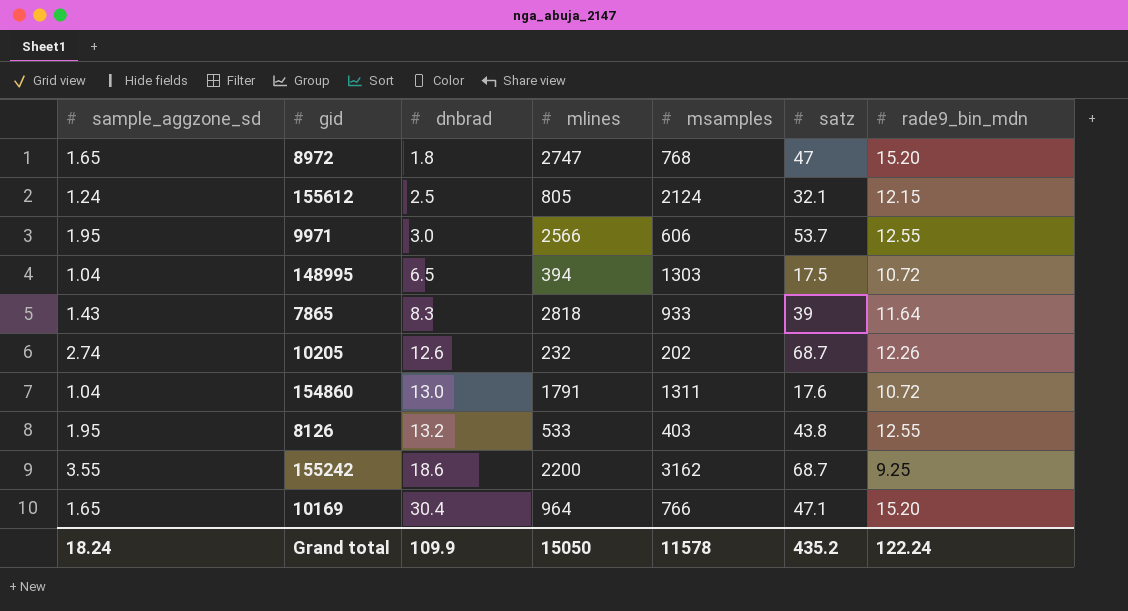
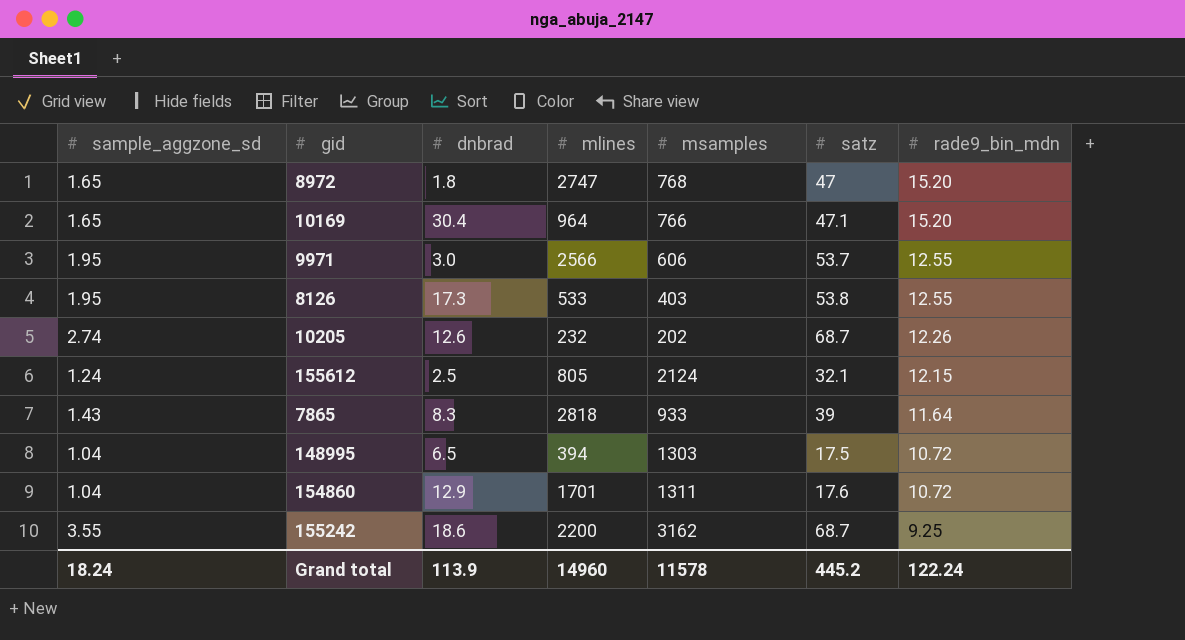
row order: dnbrad ascending -> rade9_bin_mdn descending
8126 | dnbrad: 13.2 -> 17.3
8126 | satz: 43.8 -> 53.8
154860 | dnbrad: 13.0 -> 12.9
154860 | mlines: 1791 -> 1701
Grand total | dnbrad: 109.9 -> 113.9
Grand total | mlines: 15050 -> 14960
Grand total | satz: 435.2 -> 445.2

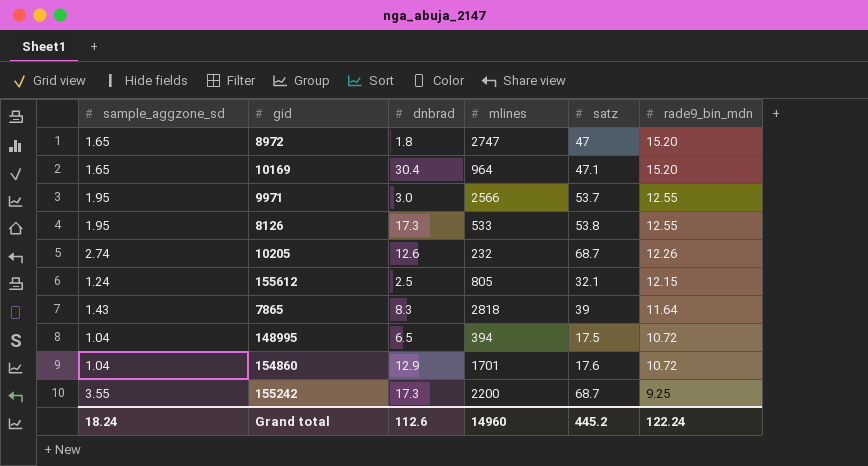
column msamples | position: 5 -> none
155242 | dnbrad: 18.6 -> 17.3
Grand total | dnbrad: 113.9 -> 112.6

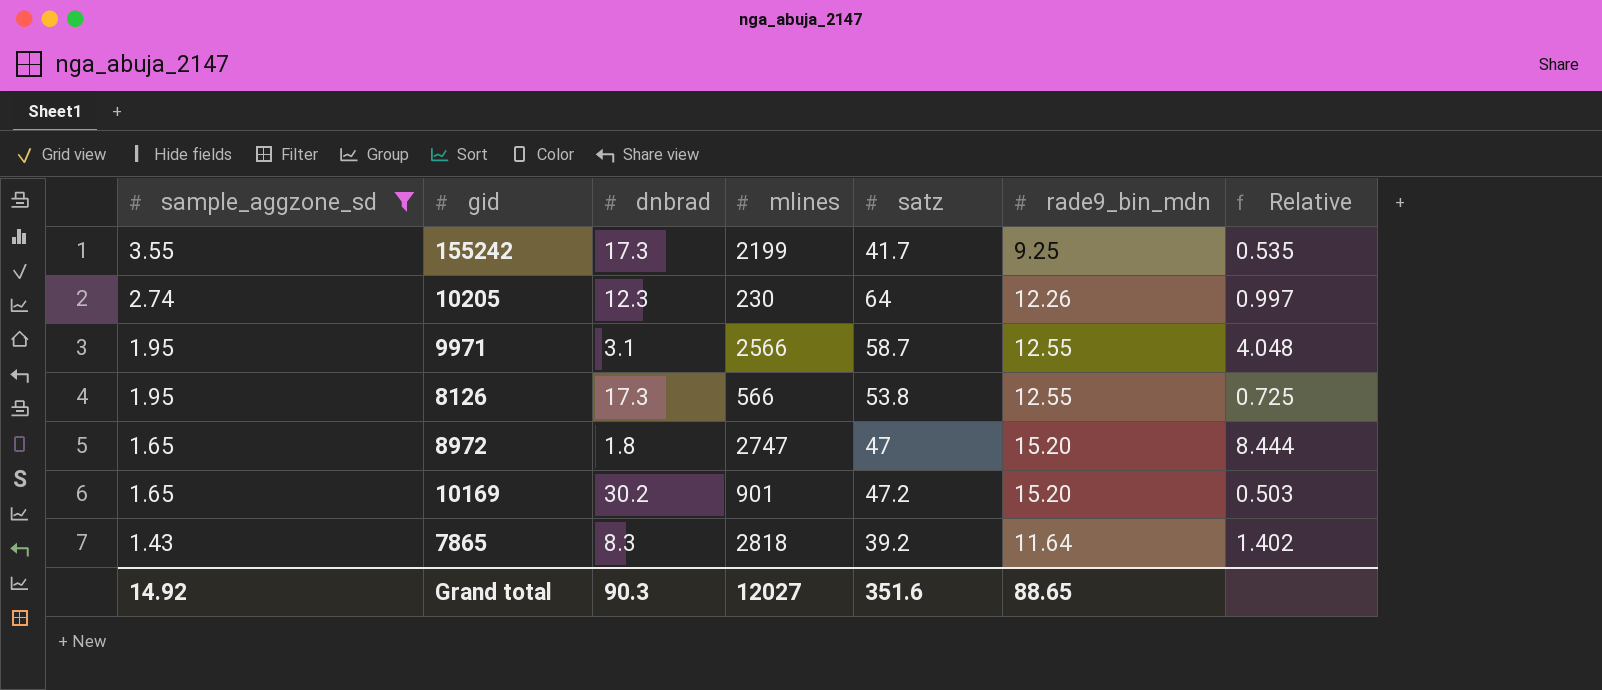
filter: none -> sample_aggzone_sd >= 1.43
row order: rade9_bin_mdn descending -> sample_aggzone_sd descending
column Relative | formula: none -> [rade9_bin_mdn] / [dnbrad]
155242 | mlines: 2200 -> 2199
155242 | satz: 68.7 -> 41.7
10205 | dnbrad: 12.6 -> 12.3
10205 | mlines: 232 -> 230
10205 | satz: 68.7 -> 64
9971 | dnbrad: 3.0 -> 3.1
9971 | satz: 53.7 -> 58.7
8126 | mlines: 533 -> 566
10169 | dnbrad: 30.4 -> 30.2
10169 | mlines: 964 -> 901
10169 | satz: 47.1 -> 47.2
7865 | satz: 39 -> 39.2
Grand total | sample_aggzone_sd: 18.24 -> 14.92
Grand total | dnbrad: 112.6 -> 90.3
Grand total | mlines: 14960 -> 12027
Grand total | satz: 445.2 -> 351.6
Grand total | rade9_bin_mdn: 122.24 -> 88.65

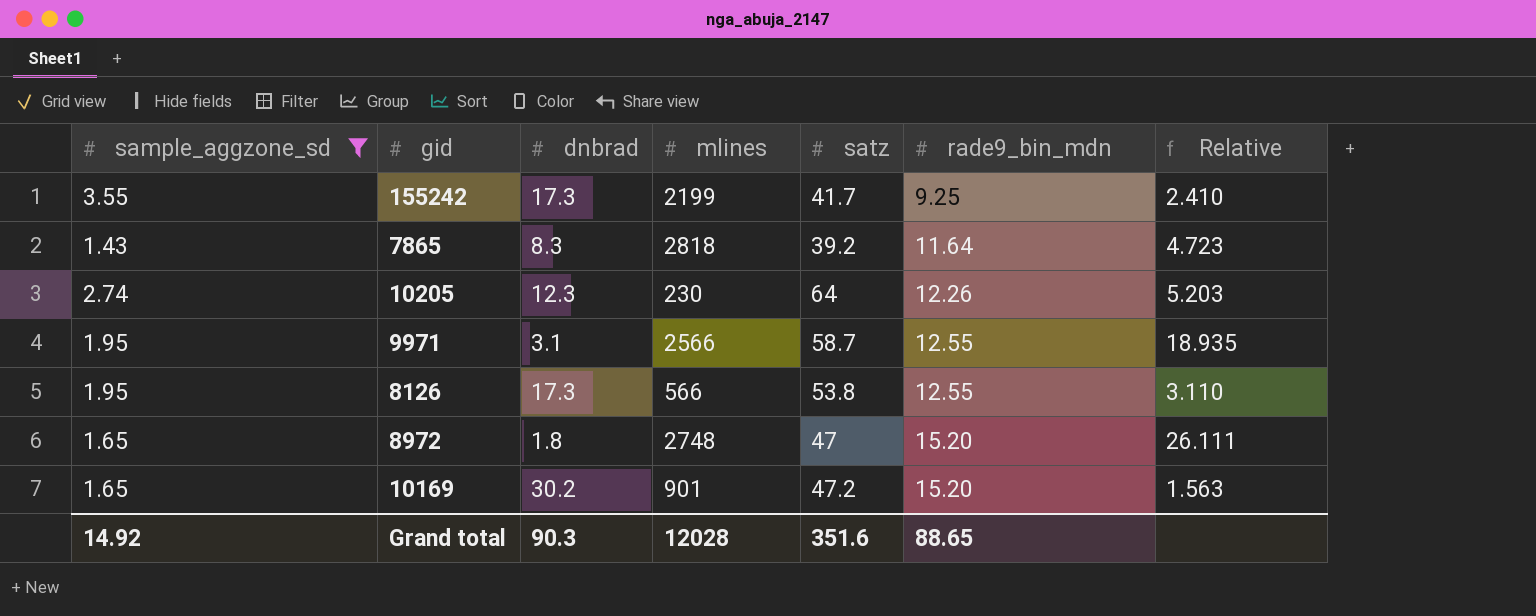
row order: sample_aggzone_sd descending -> rade9_bin_mdn ascending
column Relative | formula: [rade9_bin_mdn] / [dnbrad] -> [satz] / [dnbrad]
8972 | mlines: 2747 -> 2748
Grand total | mlines: 12027 -> 12028

